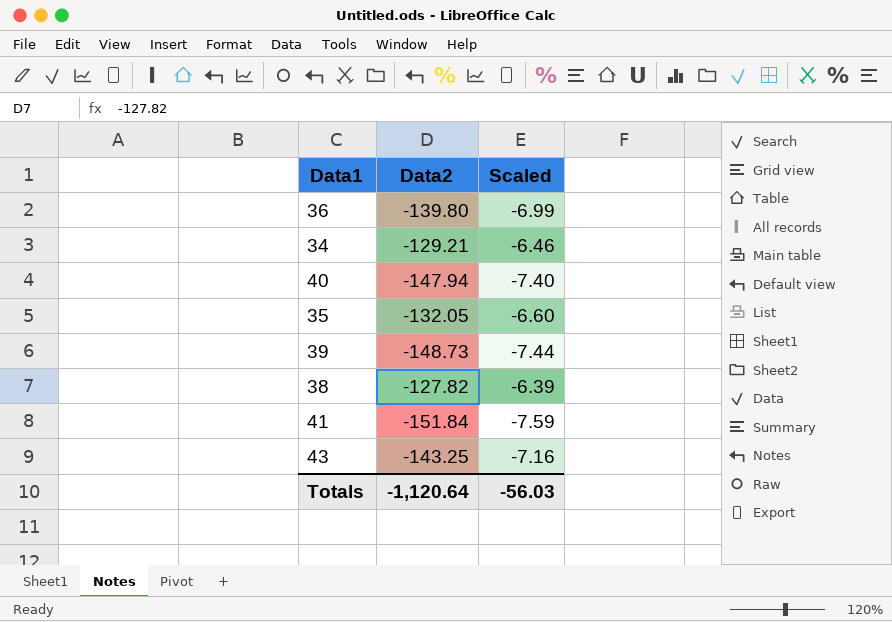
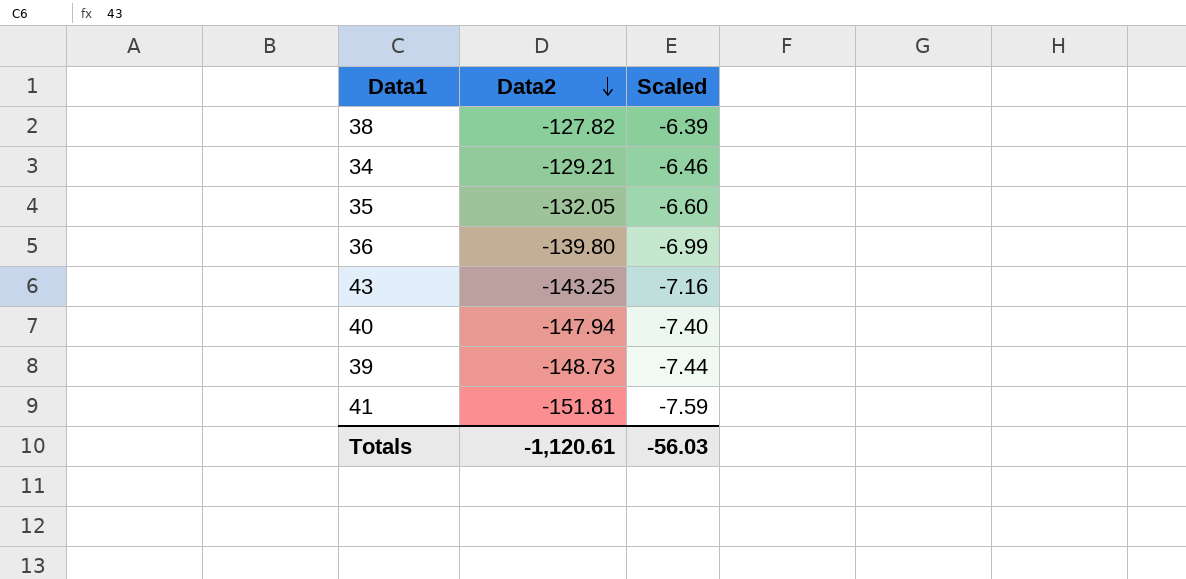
row order: none -> Data2 descending
41 | Data2: -151.84 -> -151.81
Totals | Data2: -1,120.64 -> -1,120.61

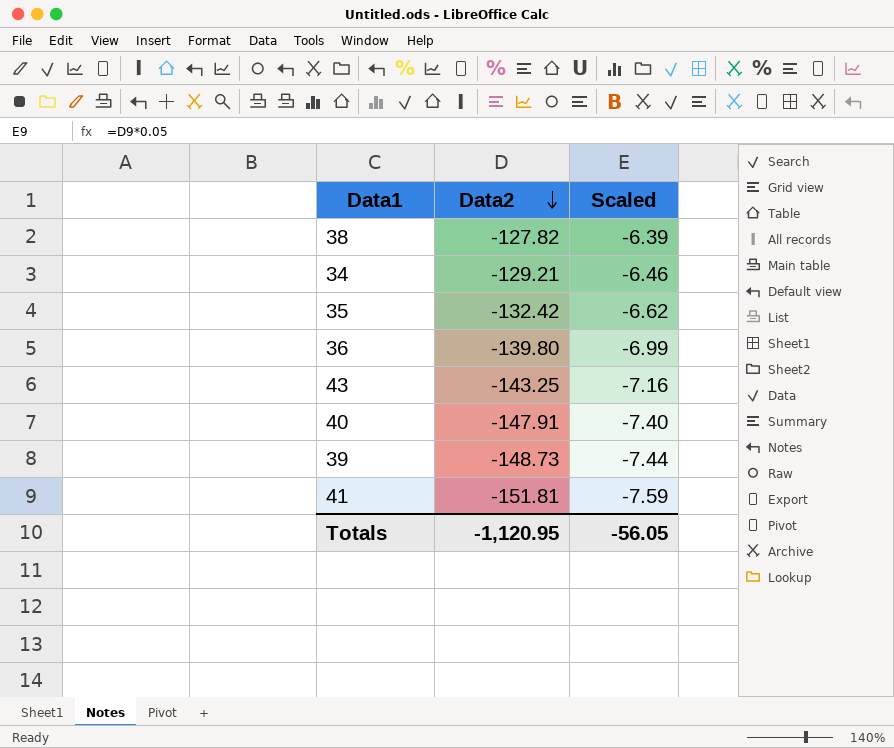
35 | Data2: -132.05 -> -132.42
35 | Scaled: -6.60 -> -6.62
40 | Data2: -147.94 -> -147.91
Totals | Data2: -1,120.61 -> -1,120.95
Totals | Scaled: -56.03 -> -56.05

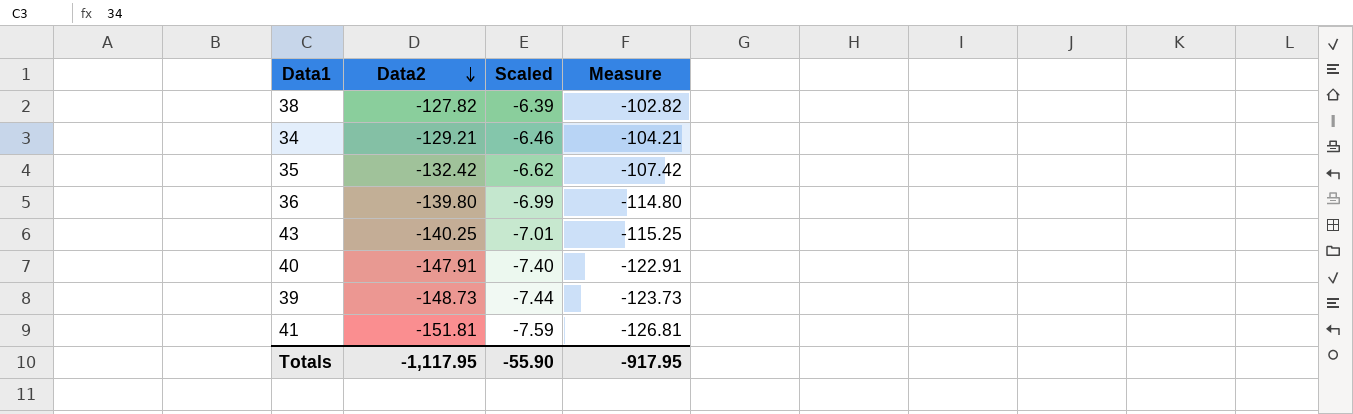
column Measure | formula: none -> [Data2] + 25
43 | Data2: -143.25 -> -140.25
43 | Scaled: -7.16 -> -7.01
Totals | Data2: -1,120.95 -> -1,117.95
Totals | Scaled: -56.05 -> -55.90

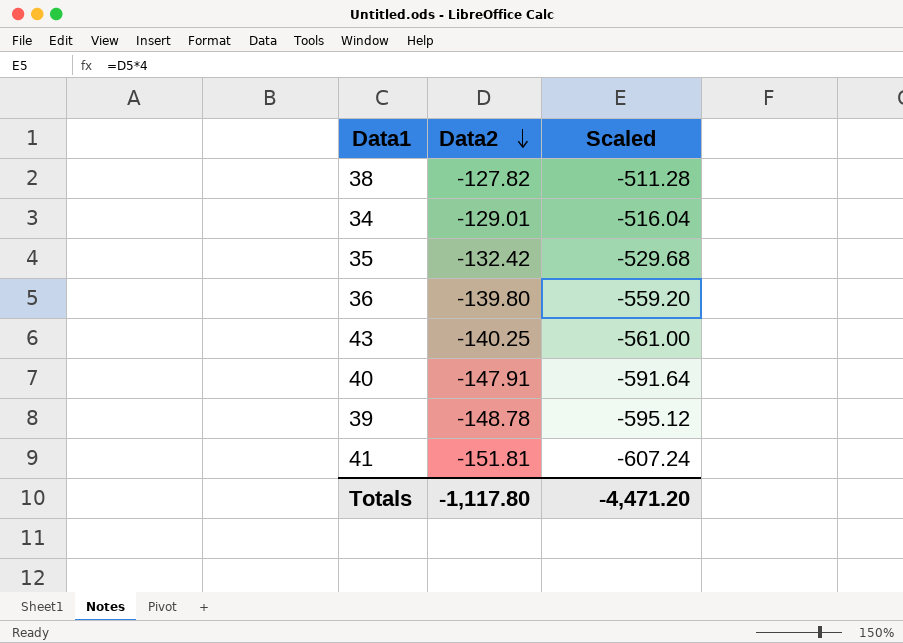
column Measure | formula: [Data2] + 25 -> none
column Scaled | formula: [Data2] * 0.05 -> [Data2] * 4
34 | Data2: -129.21 -> -129.01
39 | Data2: -148.73 -> -148.78
Totals | Data2: -1,117.95 -> -1,117.80
Totals | Scaled: -55.90 -> -4,471.20

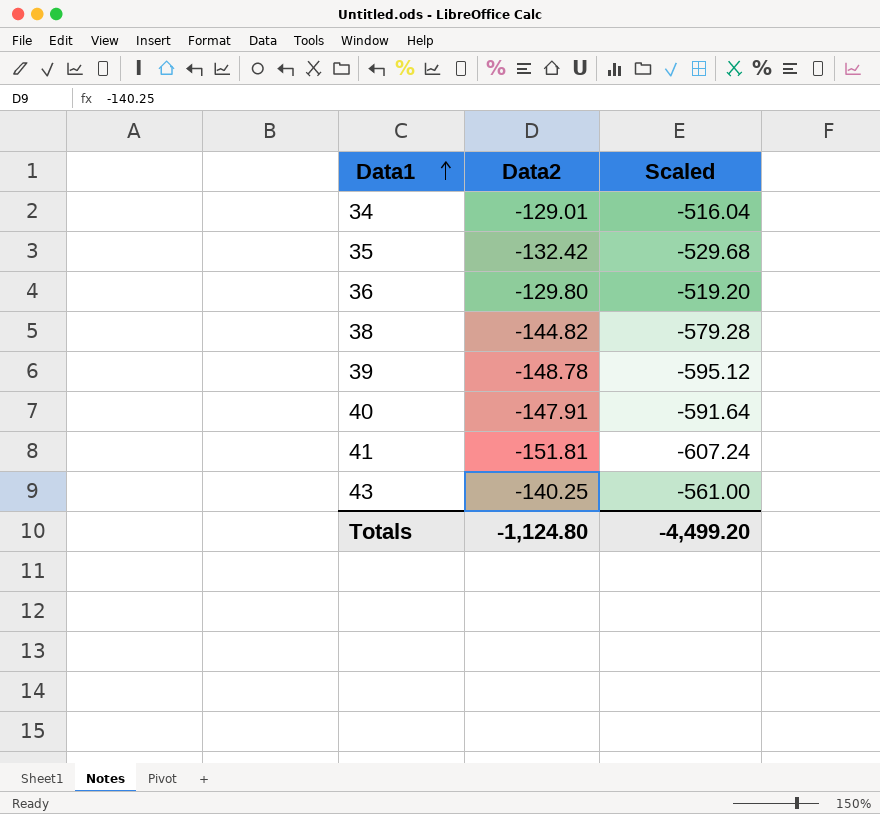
row order: Data2 descending -> Data1 ascending
36 | Data2: -139.80 -> -129.80
36 | Scaled: -559.20 -> -519.20
38 | Data2: -127.82 -> -144.82
38 | Scaled: -511.28 -> -579.28
Totals | Data2: -1,117.80 -> -1,124.80
Totals | Scaled: -4,471.20 -> -4,499.20

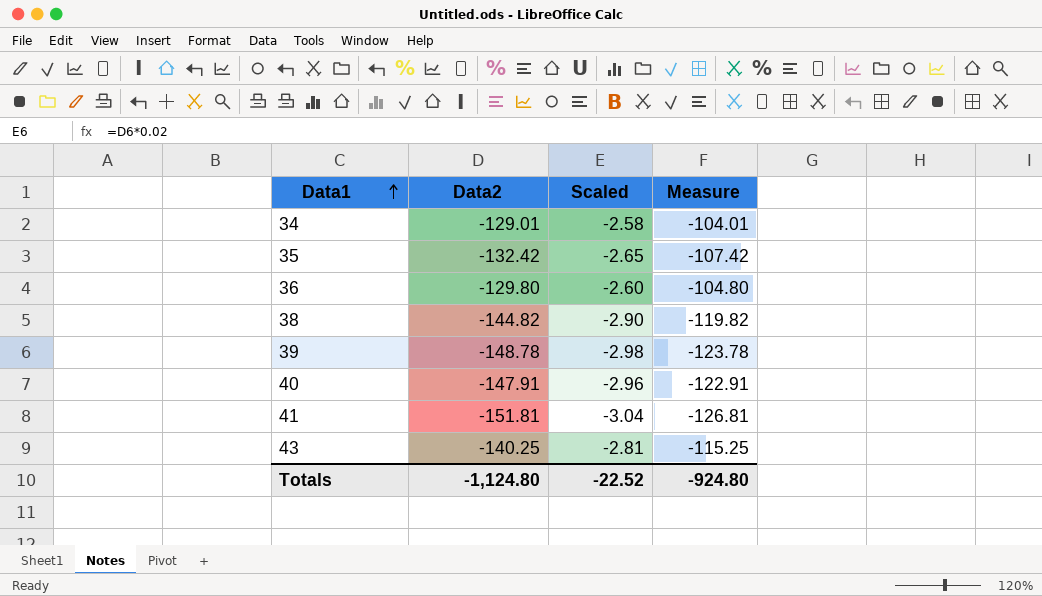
column Scaled | formula: [Data2] * 4 -> [Data2] * 0.02
column Measure | formula: none -> [Data2] + 25
Totals | Scaled: -4,499.20 -> -22.52

